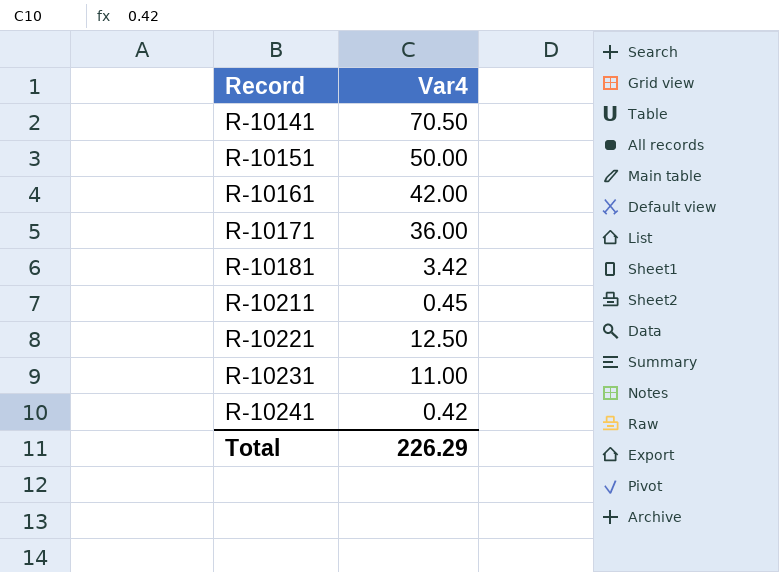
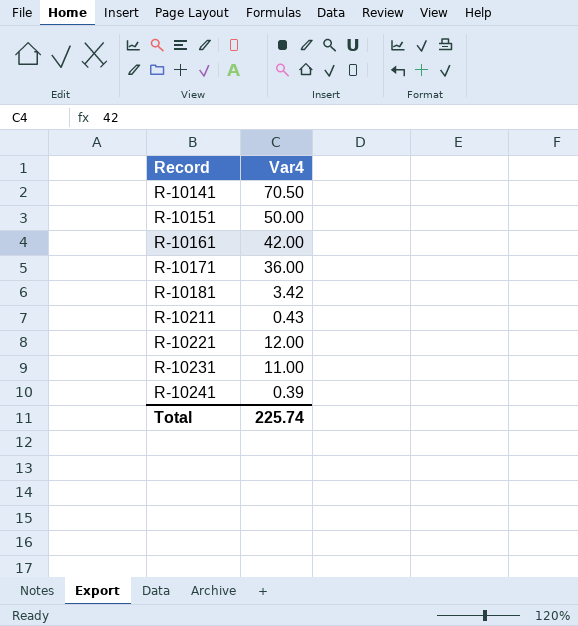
R-10211 | Var4: 0.45 -> 0.43
R-10221 | Var4: 12.50 -> 12.00
R-10241 | Var4: 0.42 -> 0.39
Total | Var4: 226.29 -> 225.74

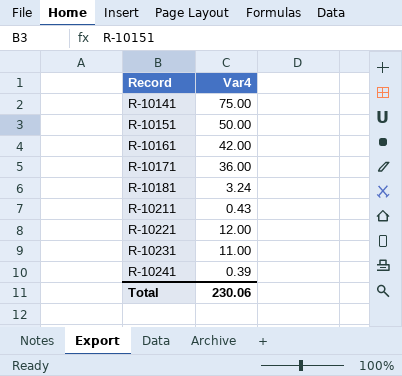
R-10141 | Var4: 70.50 -> 75.00
R-10181 | Var4: 3.42 -> 3.24
Total | Var4: 225.74 -> 230.06

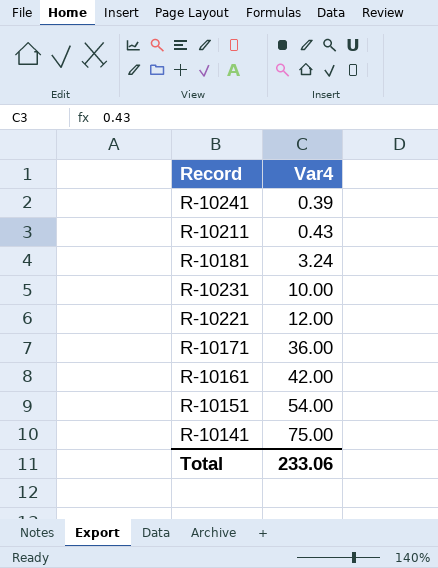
row order: Record ascending -> Var4 ascending
R-10231 | Var4: 11.00 -> 10.00
R-10151 | Var4: 50.00 -> 54.00
Total | Var4: 230.06 -> 233.06

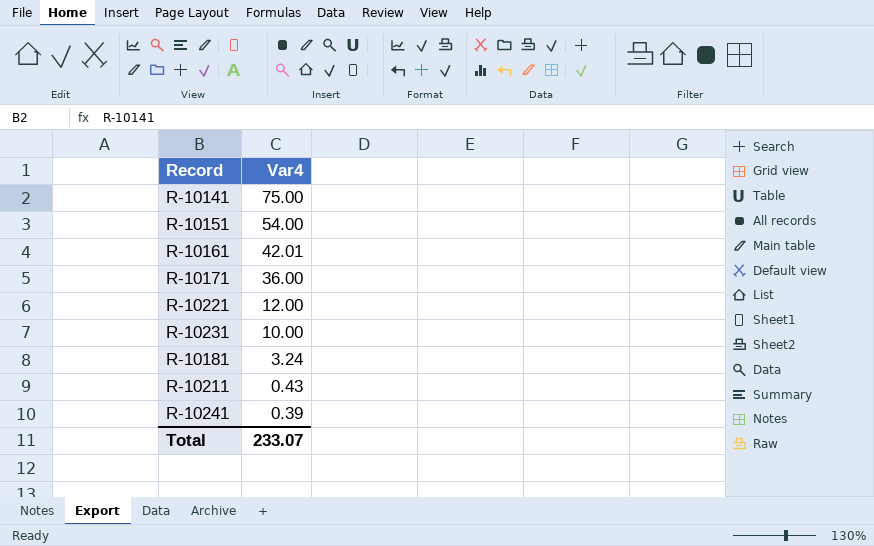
row order: Var4 ascending -> Var4 descending
R-10161 | Var4: 42.00 -> 42.01
Total | Var4: 233.06 -> 233.07

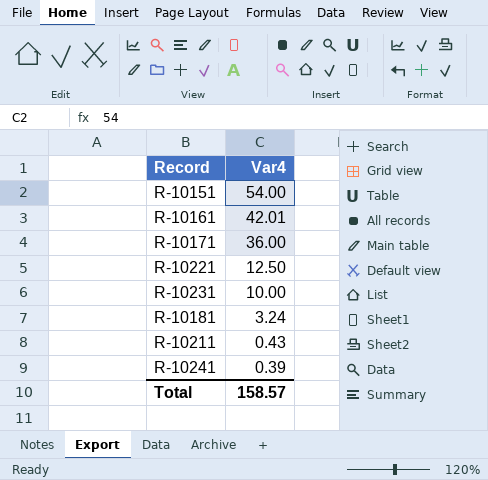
row R-10141: 75.00 -> none
R-10221 | Var4: 12.00 -> 12.50
Total | Var4: 233.07 -> 158.57

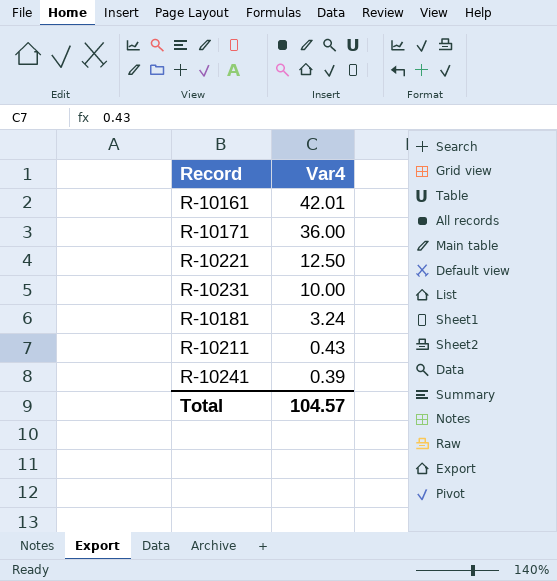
row R-10151: 54.00 -> none
Total | Var4: 158.57 -> 104.57

